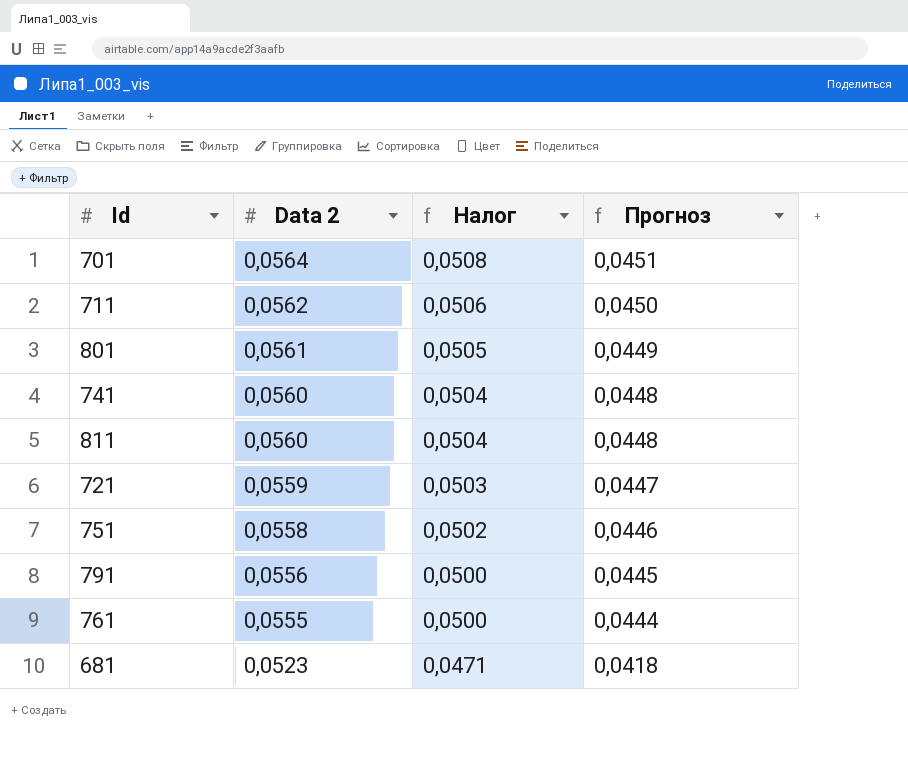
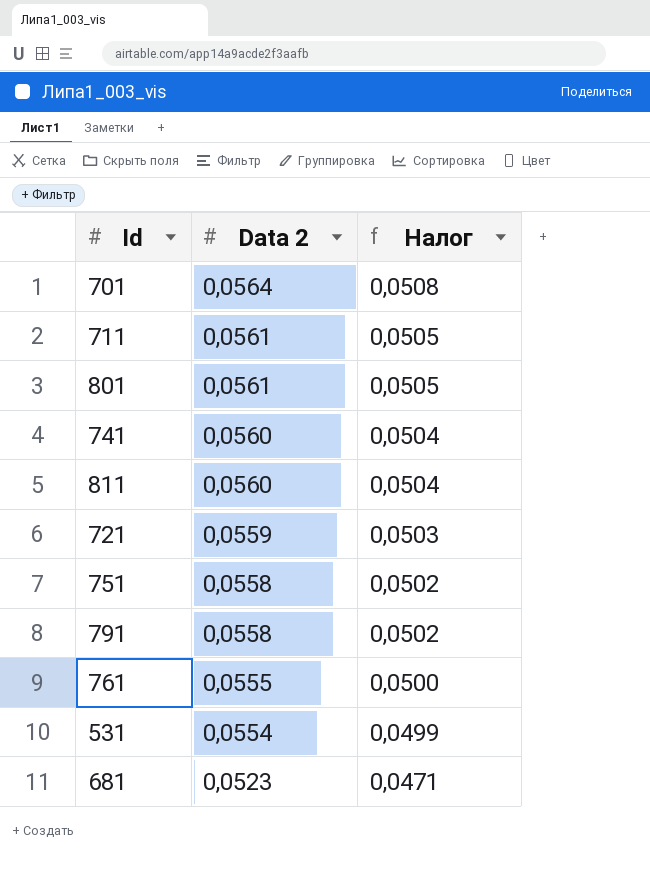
column Прогноз | formula: [Data 2] * 0,8 -> none
711 | Data 2: 0,0562 -> 0,0561
711 | Налог: 0,0506 -> 0,0505
791 | Data 2: 0,0556 -> 0,0558
791 | Налог: 0,0500 -> 0,0502
row 531: none -> 0,0554 | 0,0499

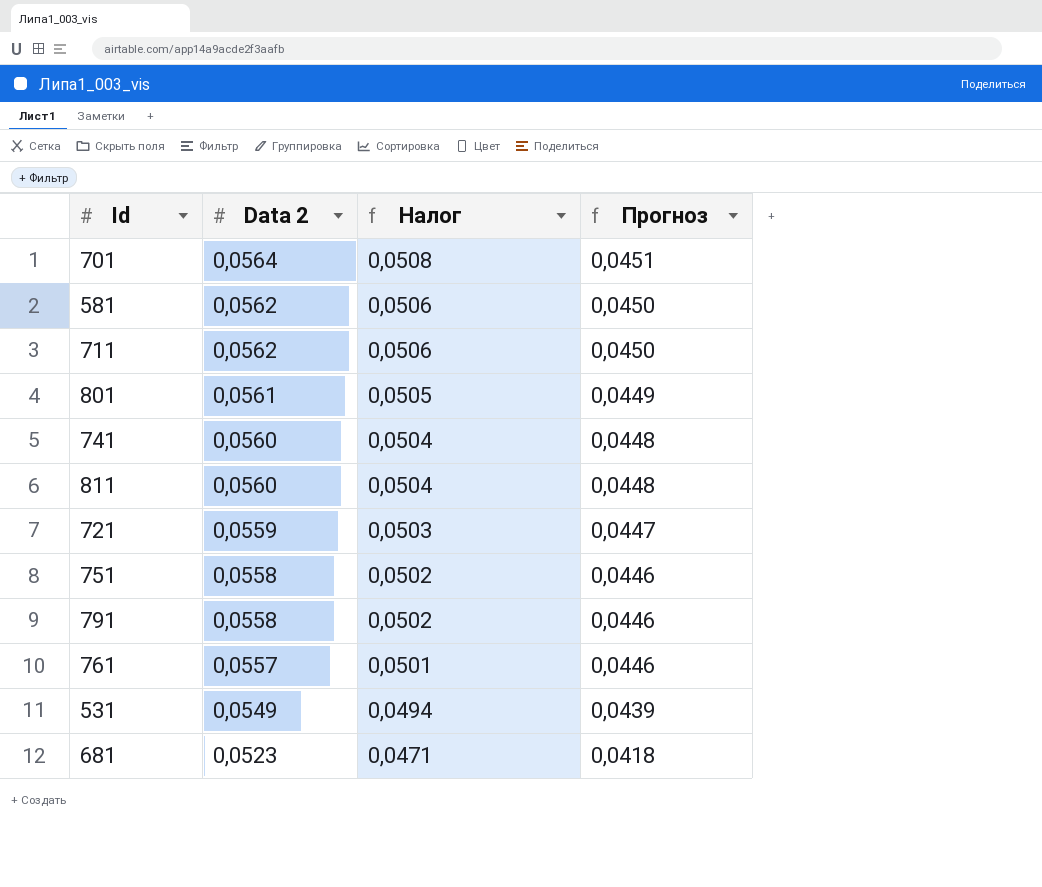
column Прогноз | formula: none -> [Data 2] * 0,8
row 581: none -> 0,0562 | 0,0506 | 0,0450
711 | Data 2: 0,0561 -> 0,0562
711 | Налог: 0,0505 -> 0,0506
761 | Data 2: 0,0555 -> 0,0557
761 | Налог: 0,0500 -> 0,0501
531 | Data 2: 0,0554 -> 0,0549
531 | Налог: 0,0499 -> 0,0494

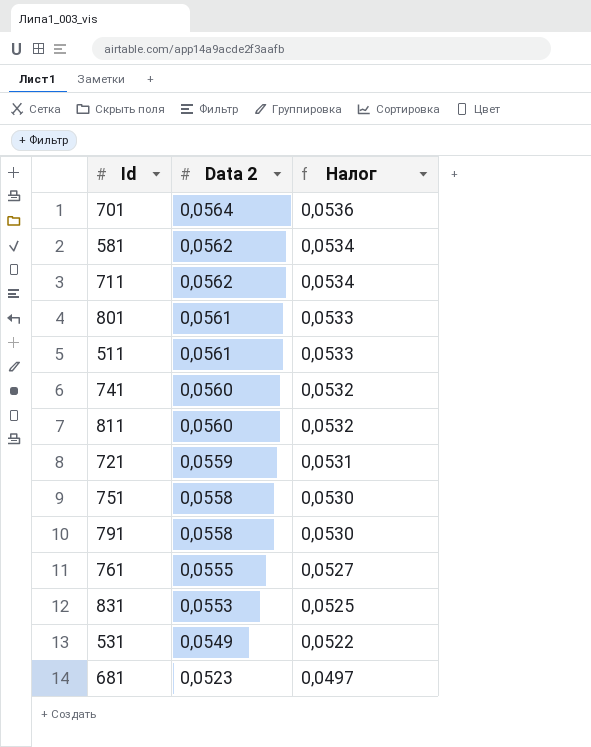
column Прогноз | formula: [Data 2] * 0,8 -> none
column Налог | formula: [Data 2] * 0,9 -> [Data 2] * 0,95
row 511: none -> 0,0561 | 0,0533
761 | Data 2: 0,0557 -> 0,0555
row 831: none -> 0,0553 | 0,0525

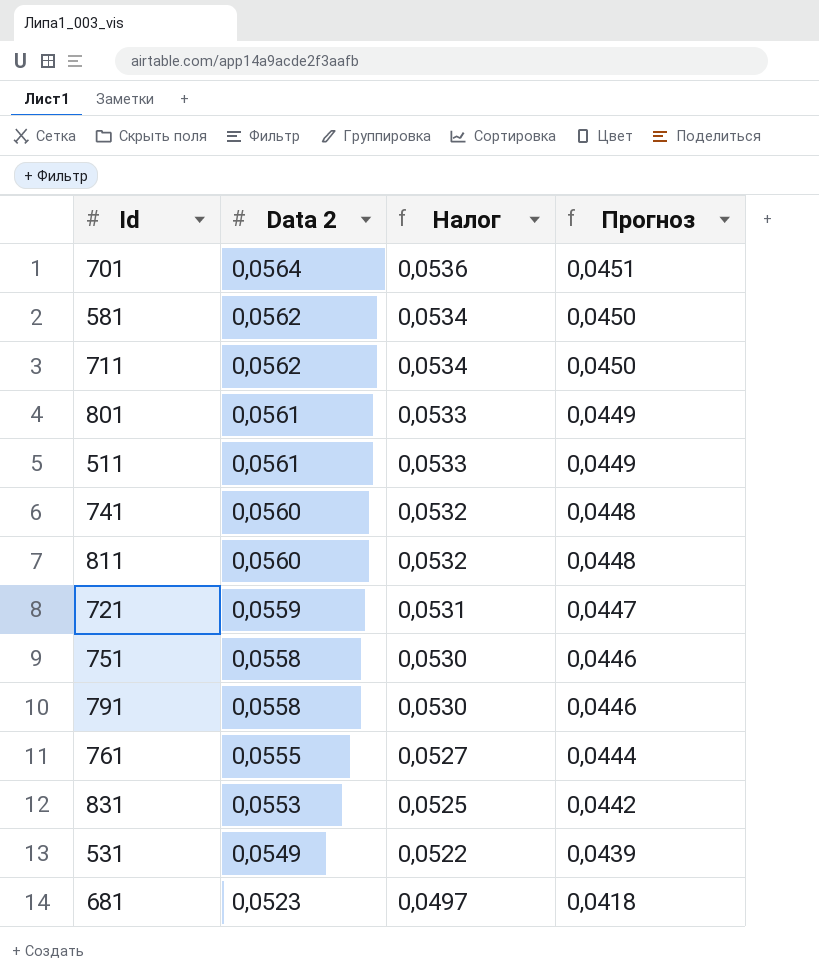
column Прогноз | formula: none -> [Data 2] * 0,8

